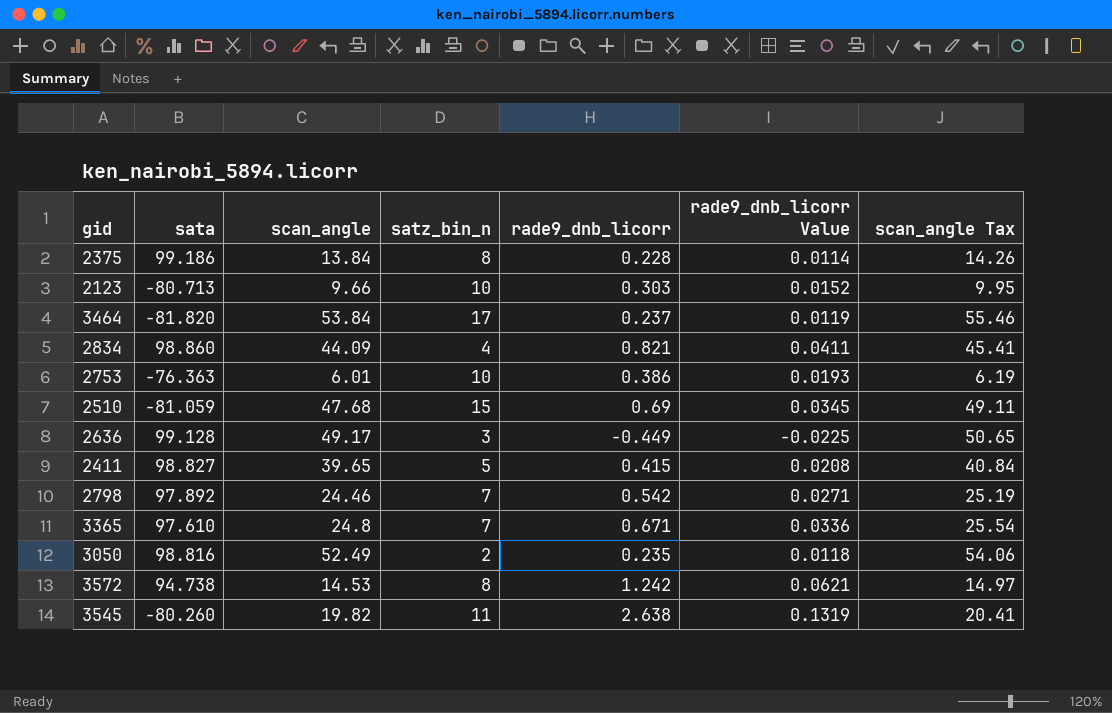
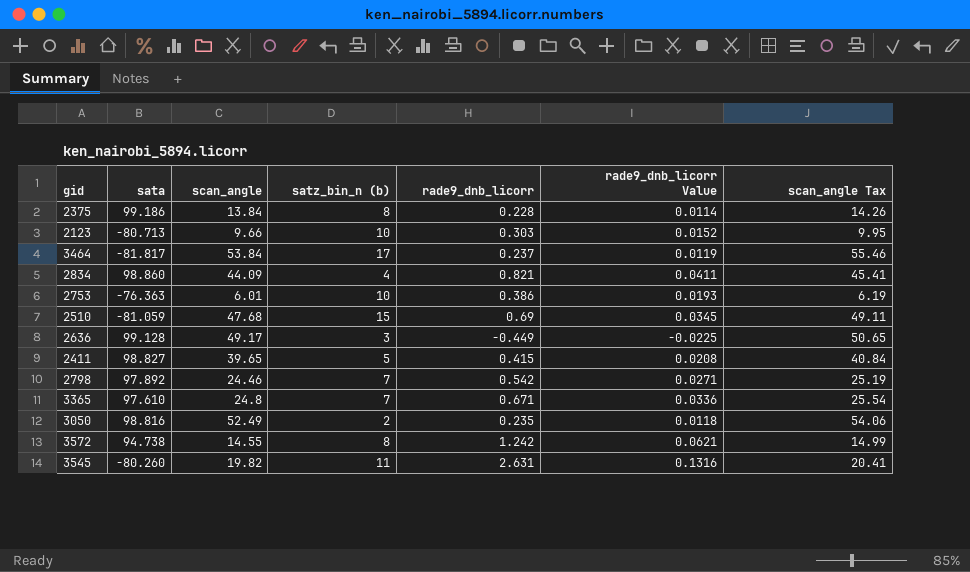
column name: satz_bin_n -> satz_bin_n (b)
3464 | sata: -81.820 -> -81.817
3572 | scan_angle: 14.53 -> 14.55
3572 | scan_angle Tax: 14.97 -> 14.99
3545 | rade9_dnb_licorr: 2.638 -> 2.631
3545 | rade9_dnb_licorr Value: 0.1319 -> 0.1316

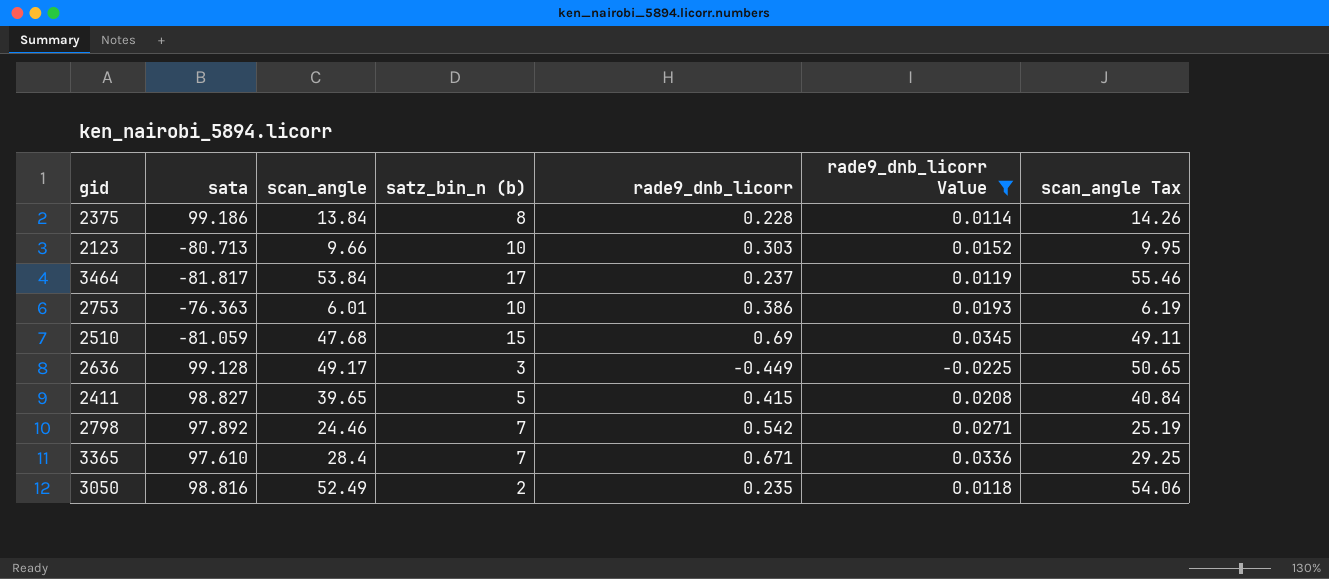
filter: none -> rade9_dnb_licorr Value <= 0.0345
3365 | scan_angle: 24.8 -> 28.4
3365 | scan_angle Tax: 25.54 -> 29.25

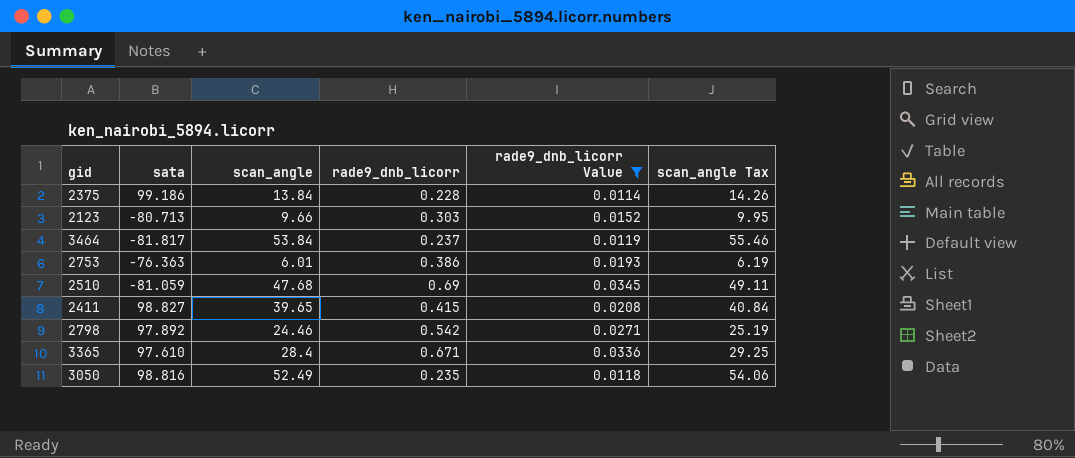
column satz_bin_n (b) | position: 4 -> none
row 2636: 99.128 | 49.17 | 3 | -0.449 | -0.0225 | 50.65 -> none

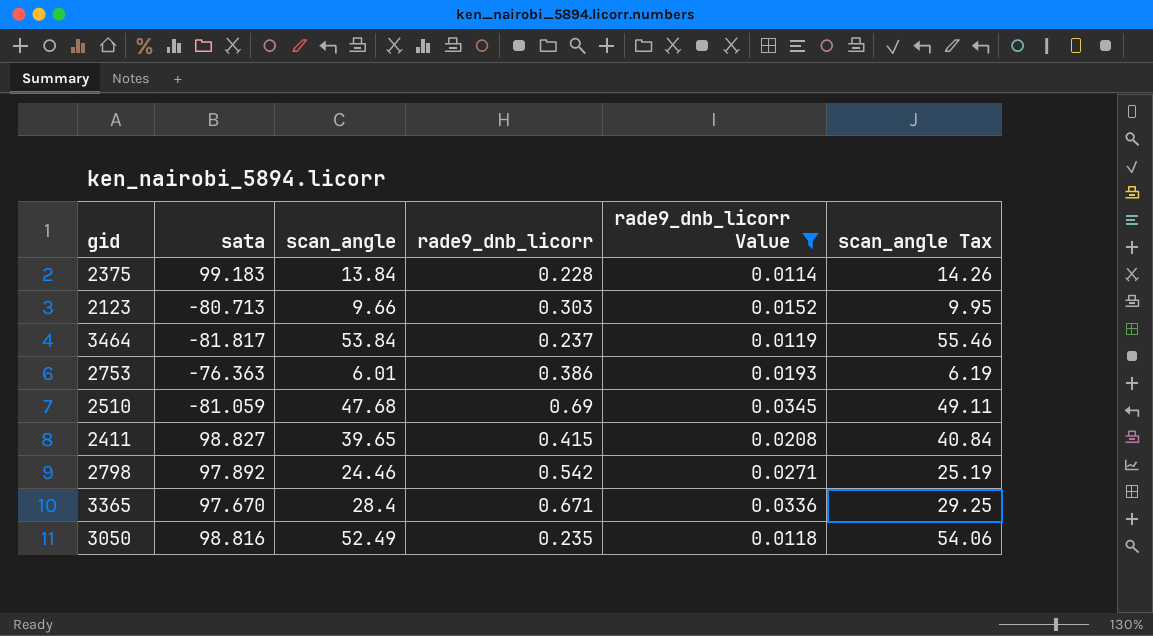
2375 | sata: 99.186 -> 99.183
3365 | sata: 97.610 -> 97.670

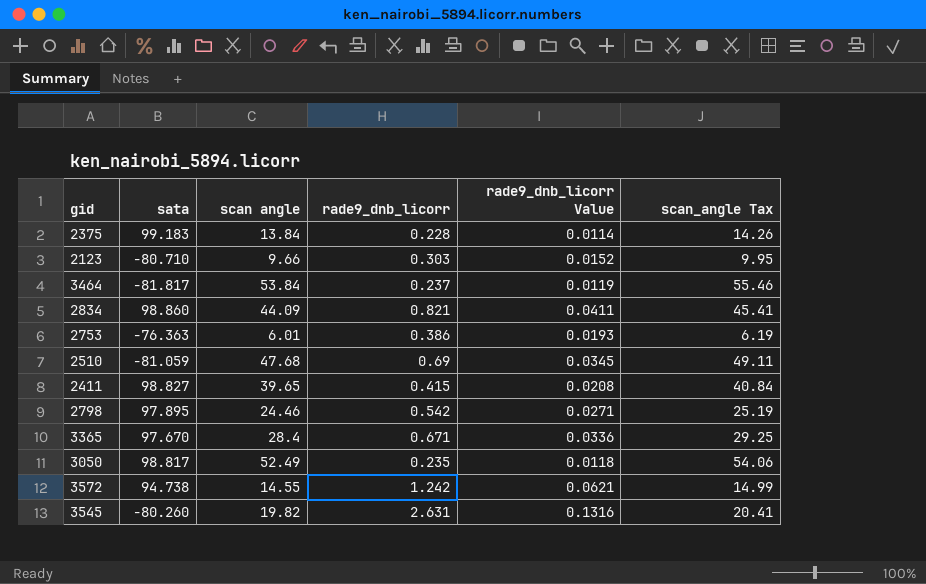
filter: rade9_dnb_licorr Value <= 0.0345 -> none
column name: scan_angle -> scan angle
2123 | sata: -80.713 -> -80.710
2798 | sata: 97.892 -> 97.895
3050 | sata: 98.816 -> 98.817

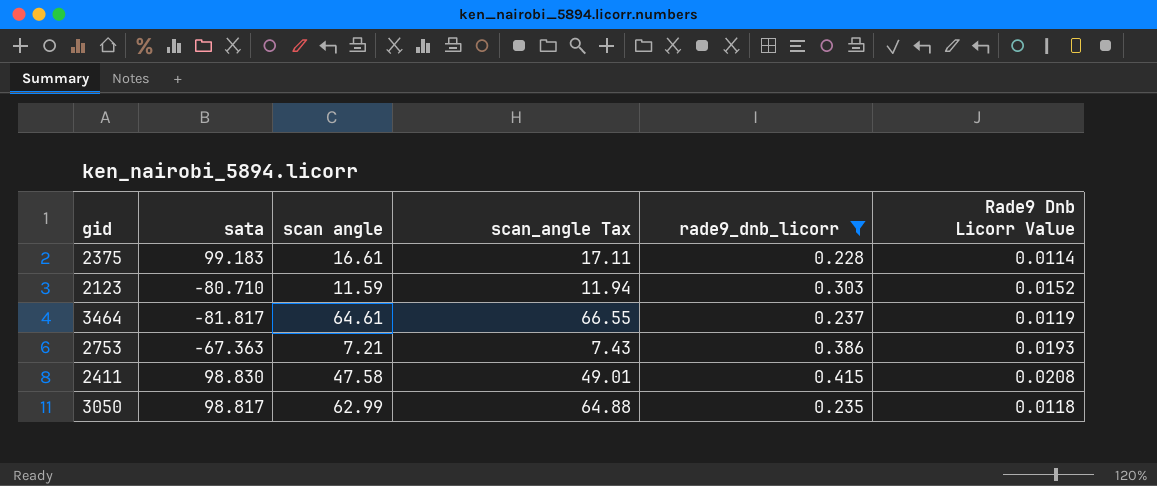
filter: none -> rade9_dnb_licorr <= 0.415
column scan_angle Tax | position: 6 -> 4
column name: rade9_dnb_licorr Value -> Rade9 Dnb Licorr Value
2375 | scan angle: 13.84 -> 16.61
2375 | scan_angle Tax: 14.26 -> 17.11
2123 | scan angle: 9.66 -> 11.59
2123 | scan_angle Tax: 9.95 -> 11.94
3464 | scan angle: 53.84 -> 64.61
3464 | scan_angle Tax: 55.46 -> 66.55
2753 | sata: -76.363 -> -67.363
2753 | scan angle: 6.01 -> 7.21
2753 | scan_angle Tax: 6.19 -> 7.43
2411 | sata: 98.827 -> 98.830
2411 | scan angle: 39.65 -> 47.58
2411 | scan_angle Tax: 40.84 -> 49.01
3050 | scan angle: 52.49 -> 62.99
3050 | scan_angle Tax: 54.06 -> 64.88

